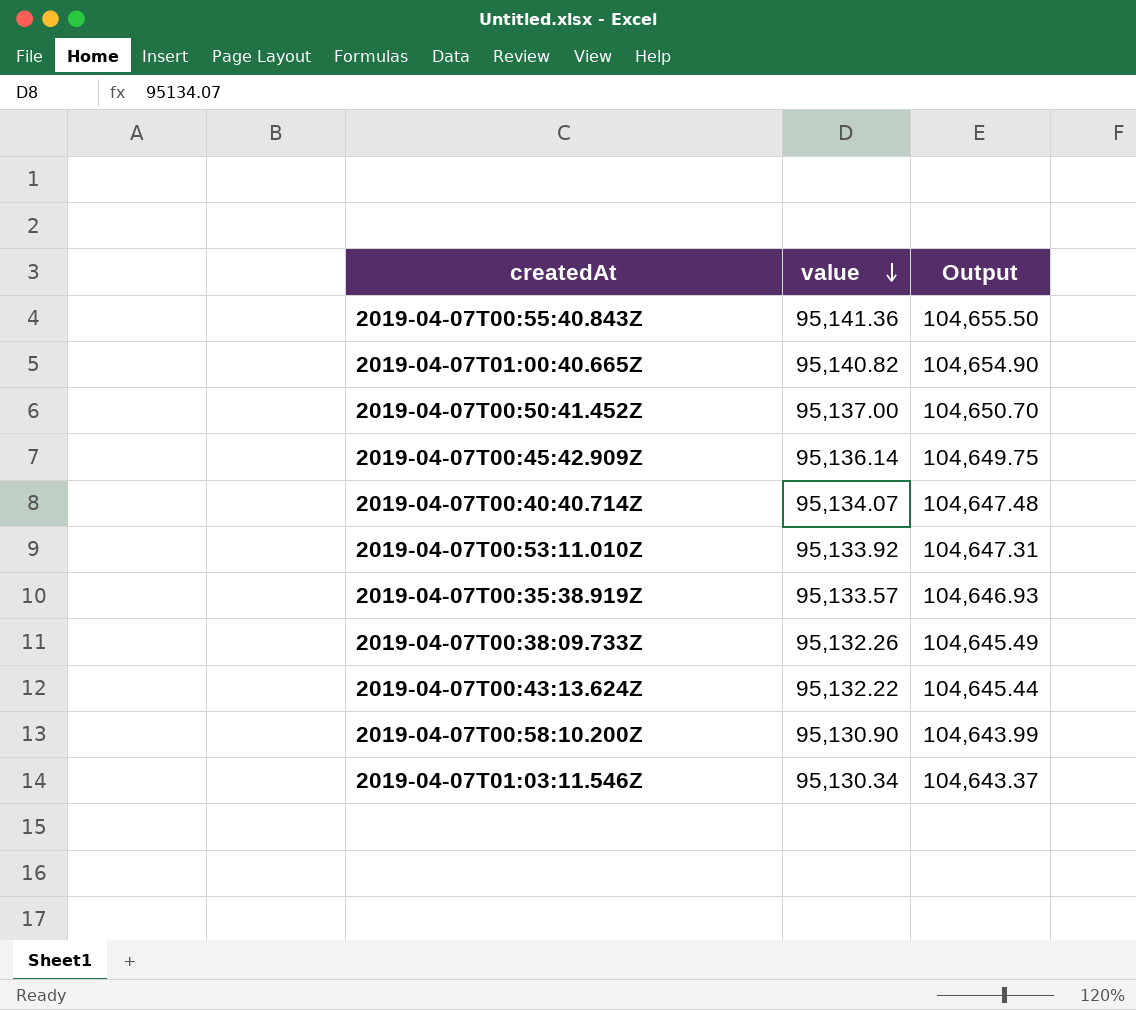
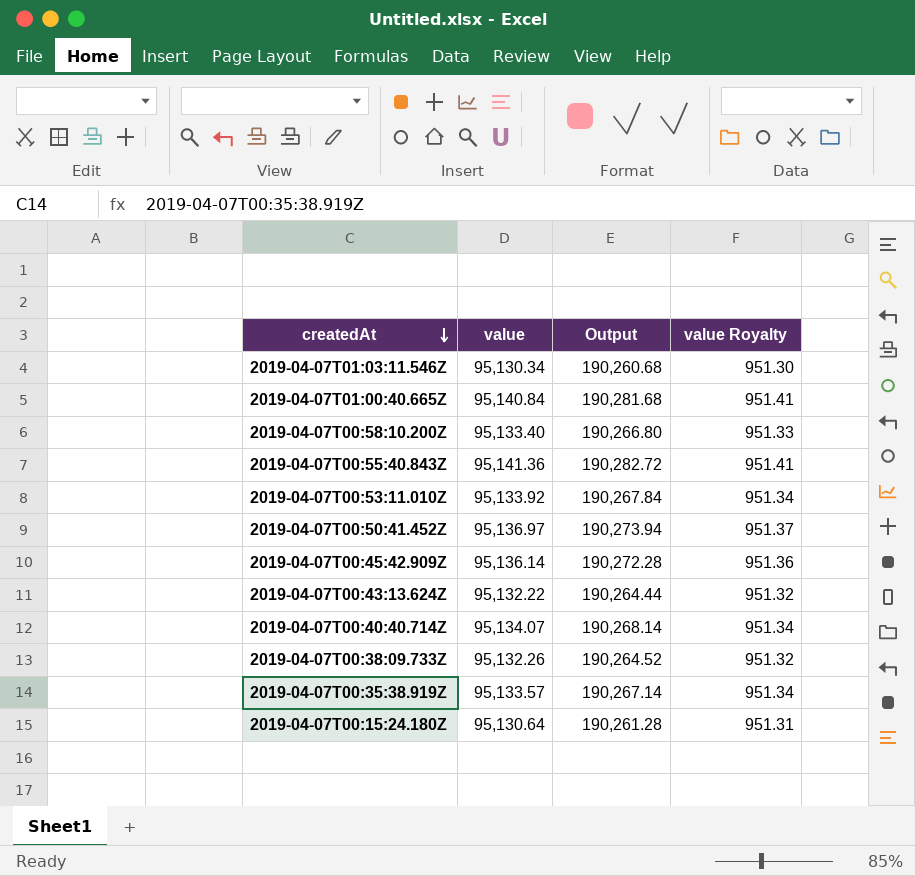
row order: value descending -> createdAt descending
column Output | formula: [value] * 1.1 -> [value] * 2
column value Royalty | formula: none -> [value] * 0.01
2019-04-07T01:00:40.665Z | value: 95,140.82 -> 95,140.84
2019-04-07T00:58:10.200Z | value: 95,130.90 -> 95,133.40
2019-04-07T00:50:41.452Z | value: 95,137.00 -> 95,136.97
row 2019-04-07T00:15:24.180Z: none -> 95,130.64 | 190,261.28 | 951.31

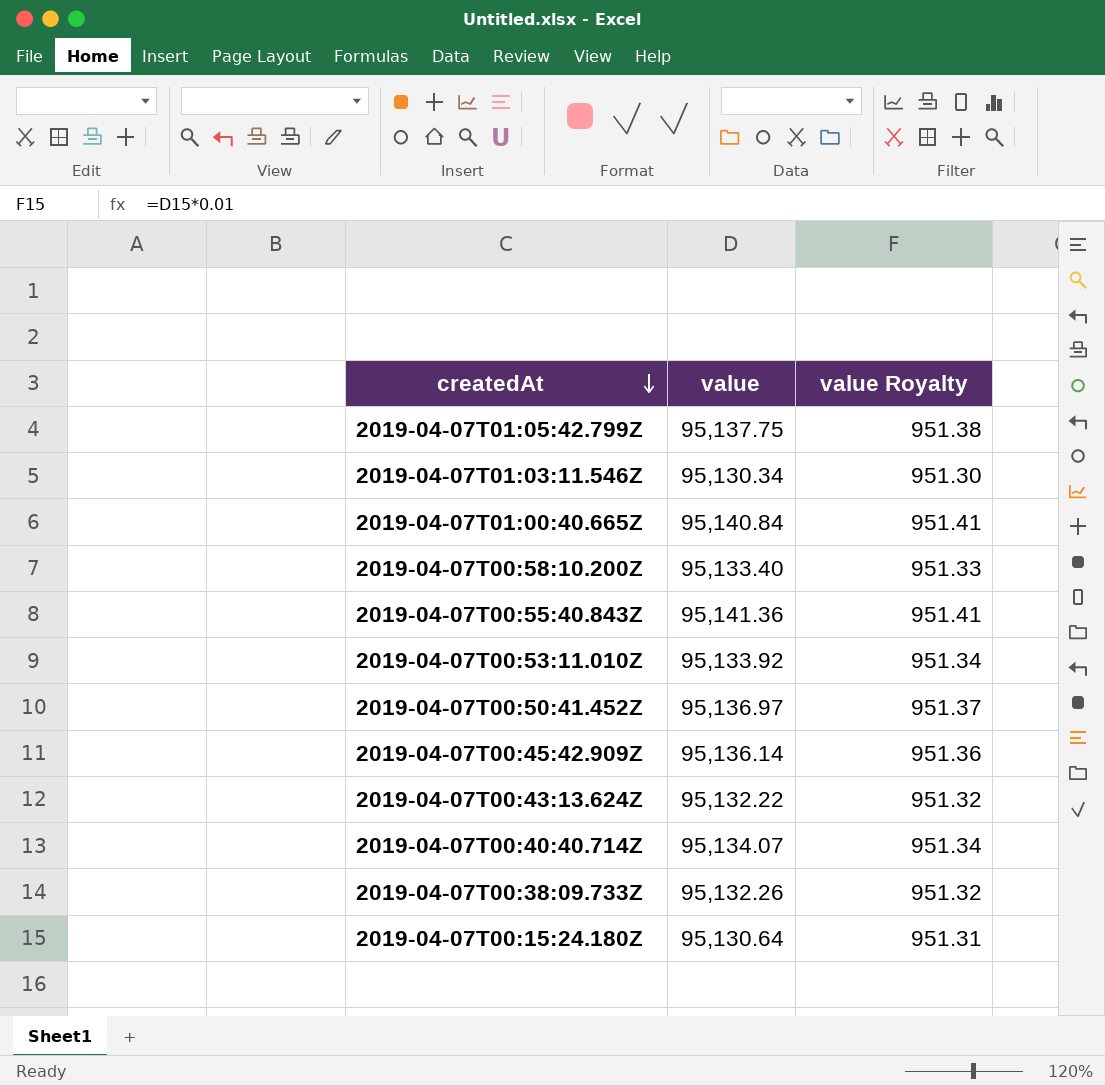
column Output | formula: [value] * 2 -> none
row 2019-04-07T00:35:38.919Z: 95,133.57 | 190,267.14 | 951.34 -> none
row 2019-04-07T01:05:42.799Z: none -> 95,137.75 | 951.38

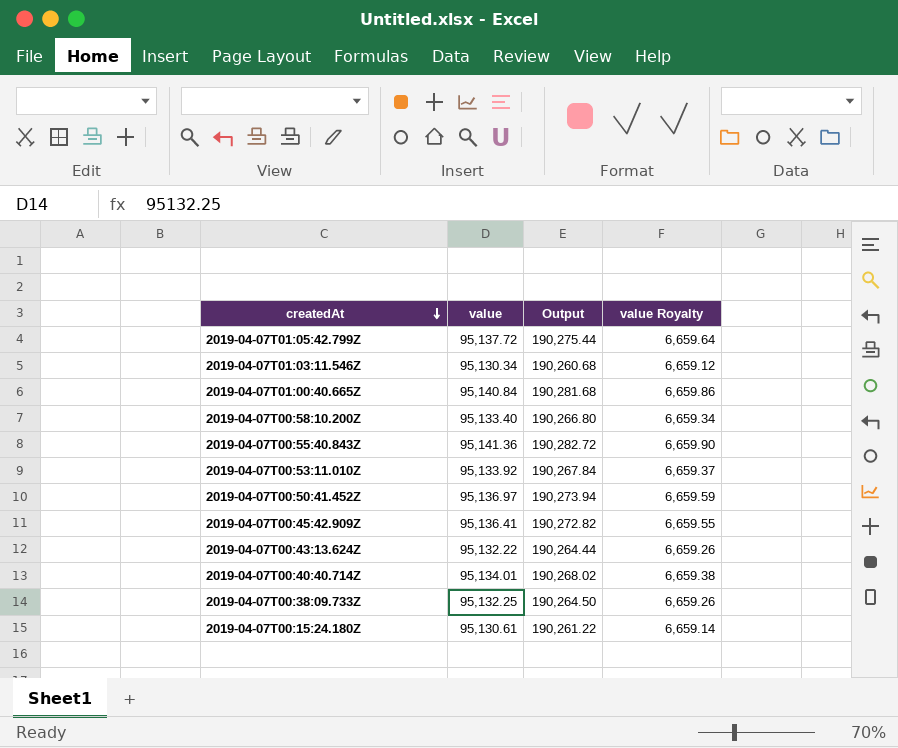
column Output | formula: none -> [value] * 2
column value Royalty | formula: [value] * 0.01 -> [value] * 0.07
2019-04-07T01:05:42.799Z | value: 95,137.75 -> 95,137.72
2019-04-07T00:45:42.909Z | value: 95,136.14 -> 95,136.41
2019-04-07T00:40:40.714Z | value: 95,134.07 -> 95,134.01
2019-04-07T00:38:09.733Z | value: 95,132.26 -> 95,132.25
2019-04-07T00:15:24.180Z | value: 95,130.64 -> 95,130.61

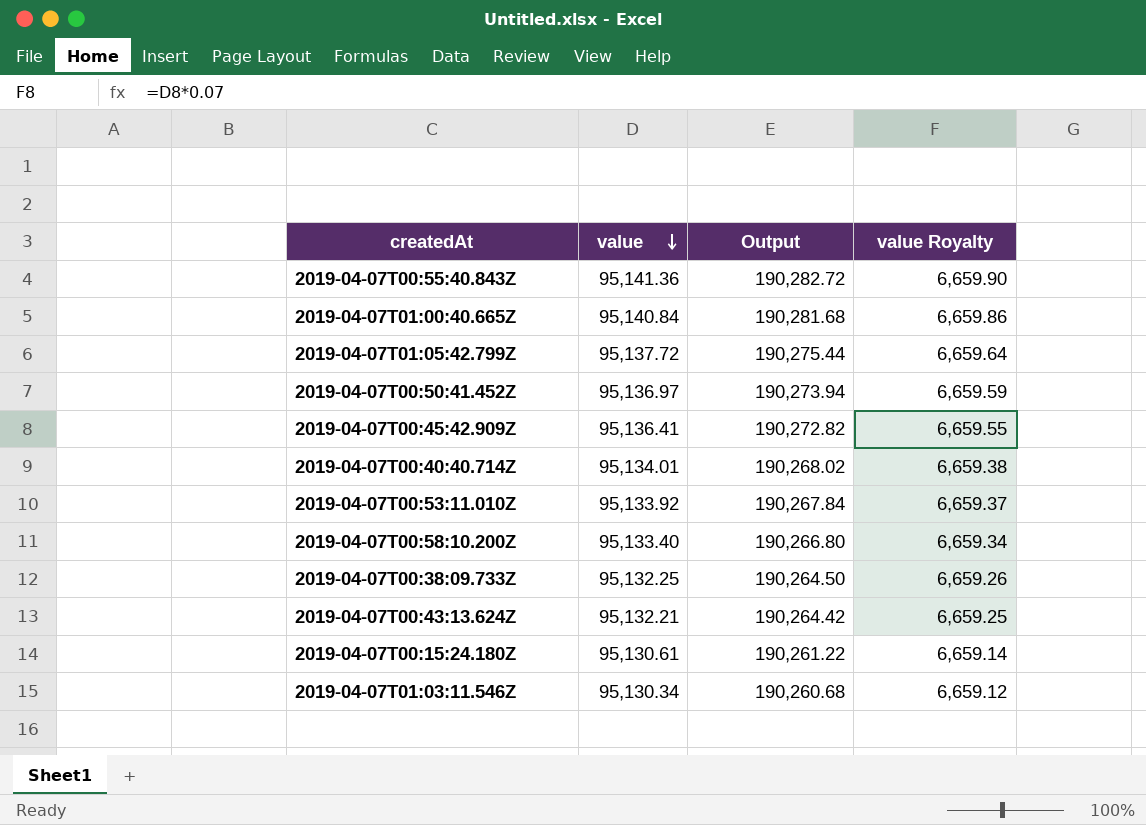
row order: createdAt descending -> value descending
2019-04-07T00:43:13.624Z | value: 95,132.22 -> 95,132.21
2019-04-07T00:43:13.624Z | Output: 190,264.44 -> 190,264.42
2019-04-07T00:43:13.624Z | value Royalty: 6,659.26 -> 6,659.25

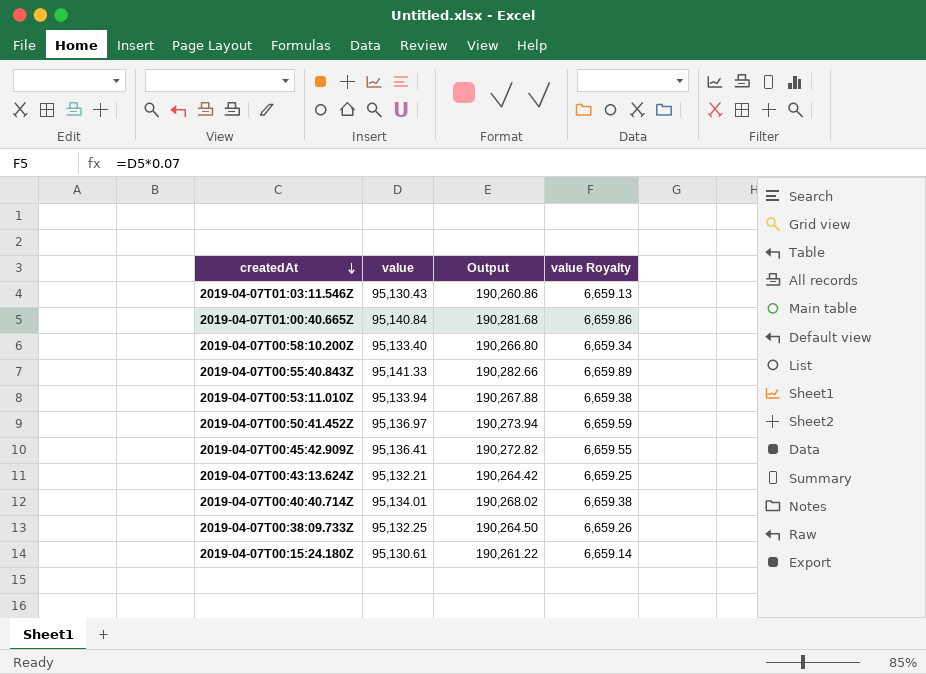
row order: value descending -> createdAt descending
row 2019-04-07T01:05:42.799Z: 95,137.72 | 190,275.44 | 6,659.64 -> none
2019-04-07T01:03:11.546Z | value: 95,130.34 -> 95,130.43
2019-04-07T01:03:11.546Z | Output: 190,260.68 -> 190,260.86
2019-04-07T01:03:11.546Z | value Royalty: 6,659.12 -> 6,659.13
2019-04-07T00:55:40.843Z | value: 95,141.36 -> 95,141.33
2019-04-07T00:55:40.843Z | Output: 190,282.72 -> 190,282.66
2019-04-07T00:55:40.843Z | value Royalty: 6,659.90 -> 6,659.89
2019-04-07T00:53:11.010Z | value: 95,133.92 -> 95,133.94
2019-04-07T00:53:11.010Z | Output: 190,267.84 -> 190,267.88
2019-04-07T00:53:11.010Z | value Royalty: 6,659.37 -> 6,659.38

